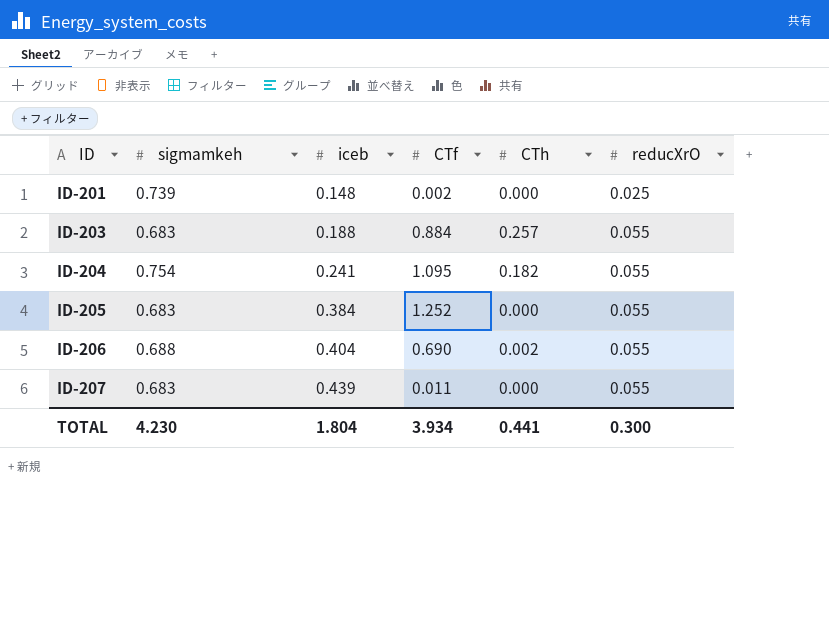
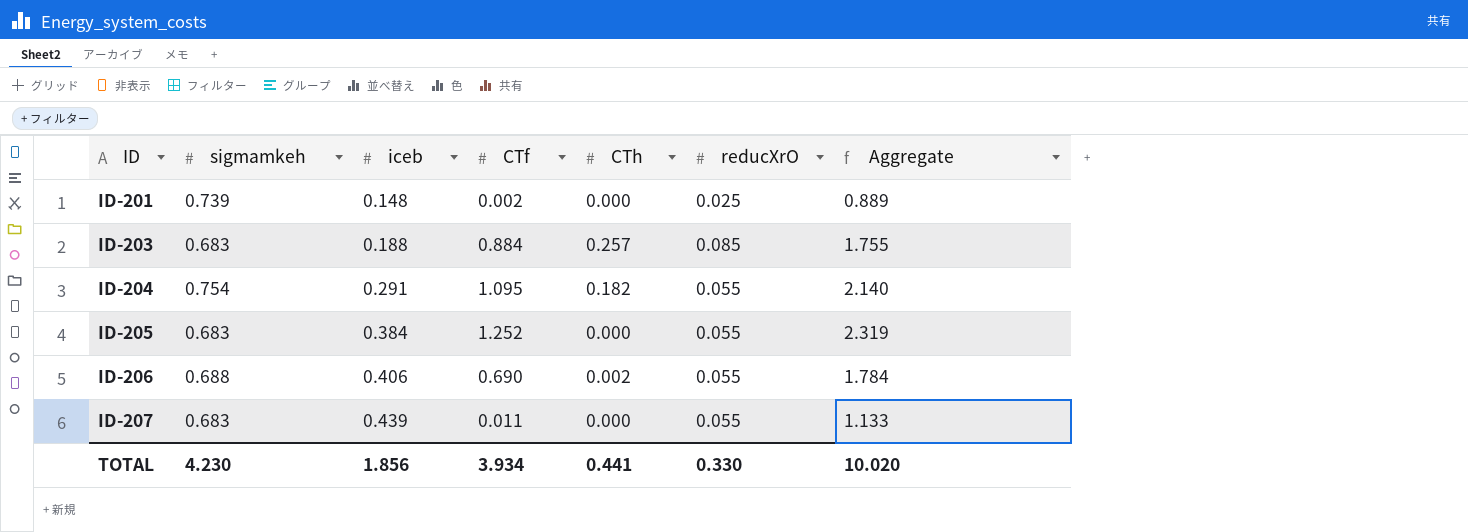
column Aggregate | formula: none -> [sigmamkeh] + [iceb] + [CTf]
ID-203 | reducXrO: 0.055 -> 0.085
ID-204 | iceb: 0.241 -> 0.291
ID-206 | iceb: 0.404 -> 0.406
TOTAL | iceb: 1.804 -> 1.856
TOTAL | reducXrO: 0.300 -> 0.330

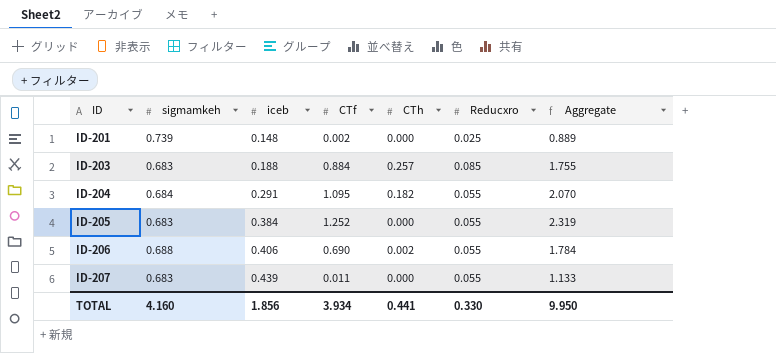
column name: reducXrO -> Reducxro
ID-204 | sigmamkeh: 0.754 -> 0.684
ID-204 | Aggregate: 2.140 -> 2.070
TOTAL | sigmamkeh: 4.230 -> 4.160
TOTAL | Aggregate: 10.020 -> 9.950

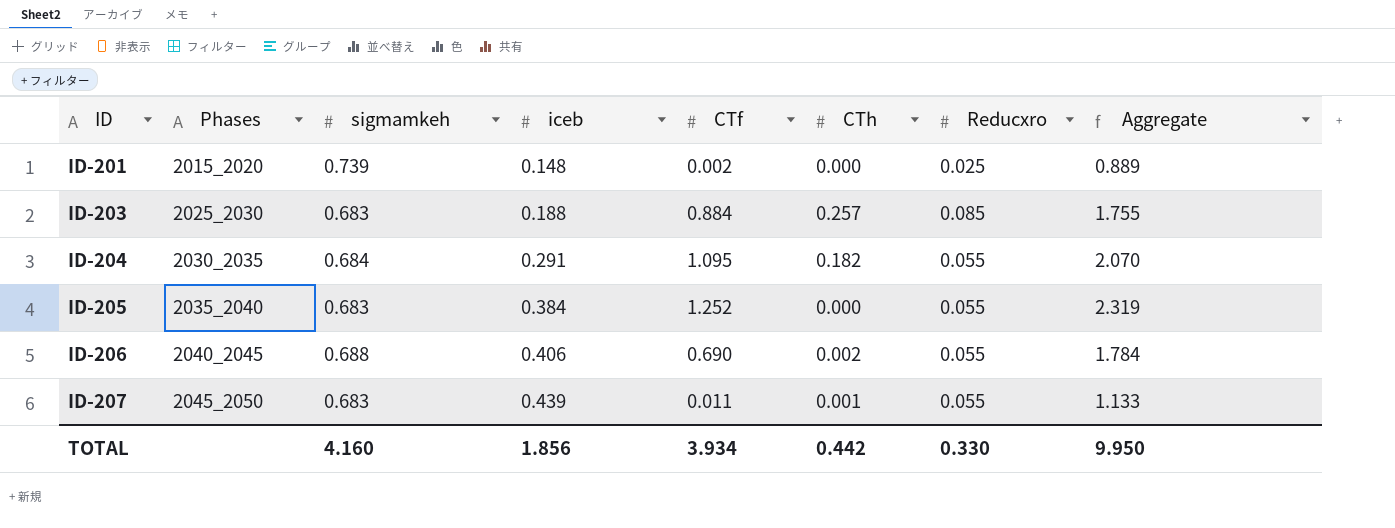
column Phases | position: none -> 2
ID-207 | CTh: 0.000 -> 0.001
TOTAL | CTh: 0.441 -> 0.442

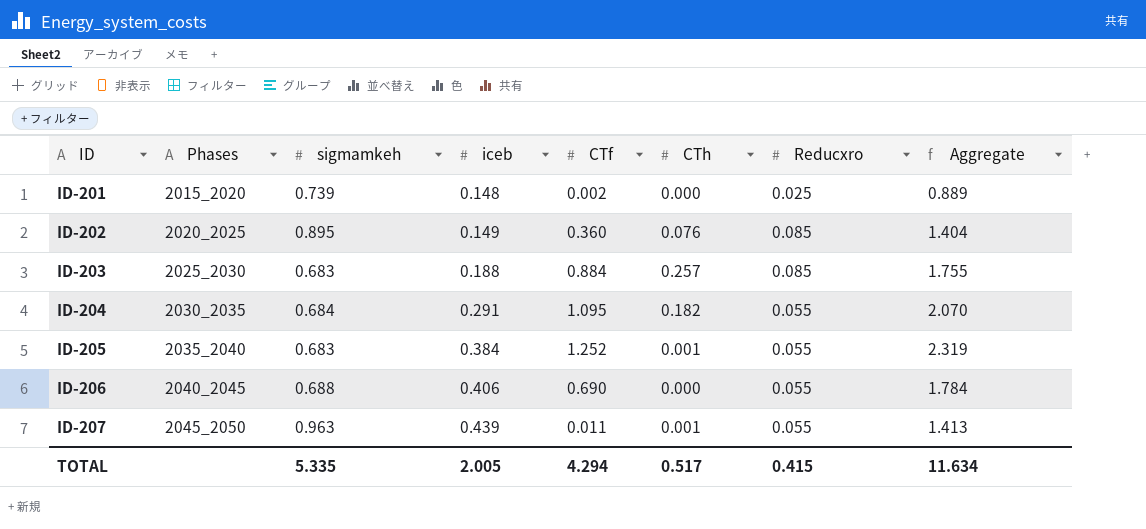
row ID-202: none -> 2020_2025 | 0.895 | 0.149 | 0.360 | 0.076 | 0.085 | 1.404
ID-205 | CTh: 0.000 -> 0.001
ID-206 | CTh: 0.002 -> 0.000
ID-207 | sigmamkeh: 0.683 -> 0.963
ID-207 | Aggregate: 1.133 -> 1.413
TOTAL | sigmamkeh: 4.160 -> 5.335
TOTAL | iceb: 1.856 -> 2.005
TOTAL | CTf: 3.934 -> 4.294
TOTAL | CTh: 0.442 -> 0.517
TOTAL | Reducxro: 0.330 -> 0.415
TOTAL | Aggregate: 9.950 -> 11.634

